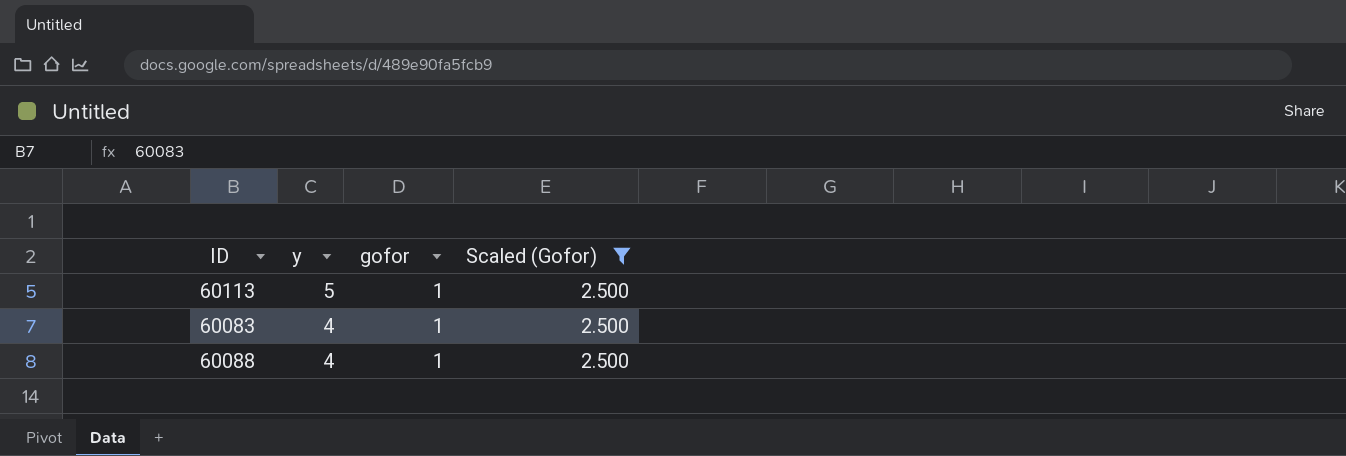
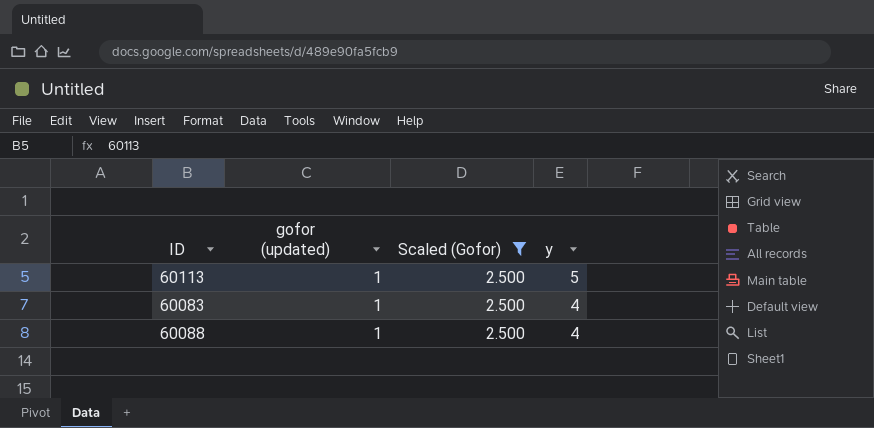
column name: gofor -> gofor (updated)
column y | position: 2 -> 4

